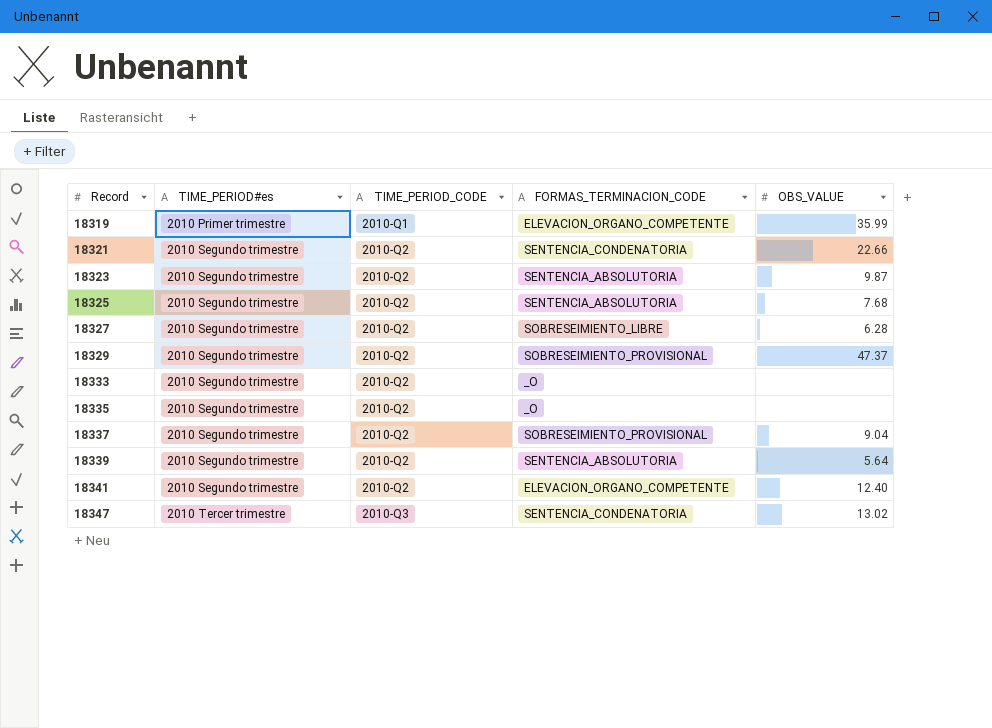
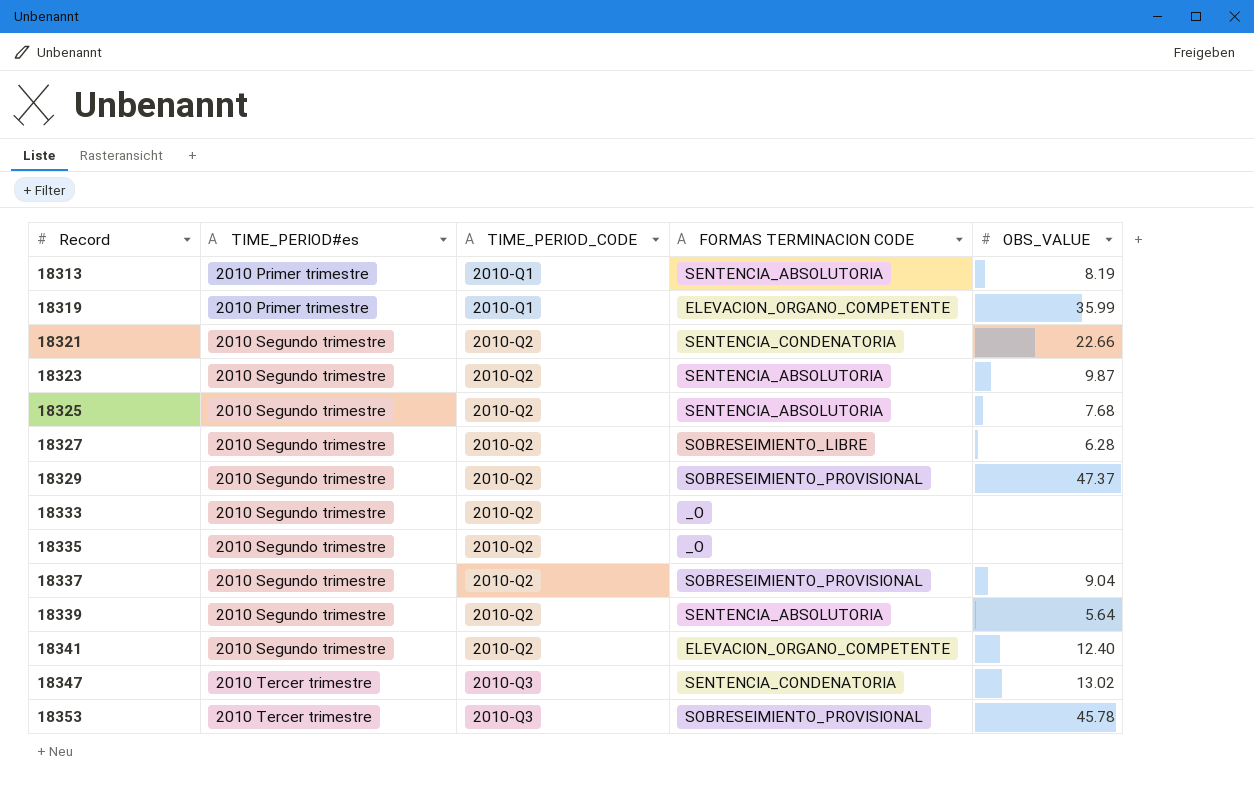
column name: FORMAS_TERMINACION_CODE -> FORMAS TERMINACION CODE
row 18313: none -> 2010 Primer trimestre | 2010-Q1 | SENTENCIA_ABSOLUTORIA | 8.19
row 18353: none -> 2010 Tercer trimestre | 2010-Q3 | SOBRESEIMIENTO_PROVISIONAL | 45.78

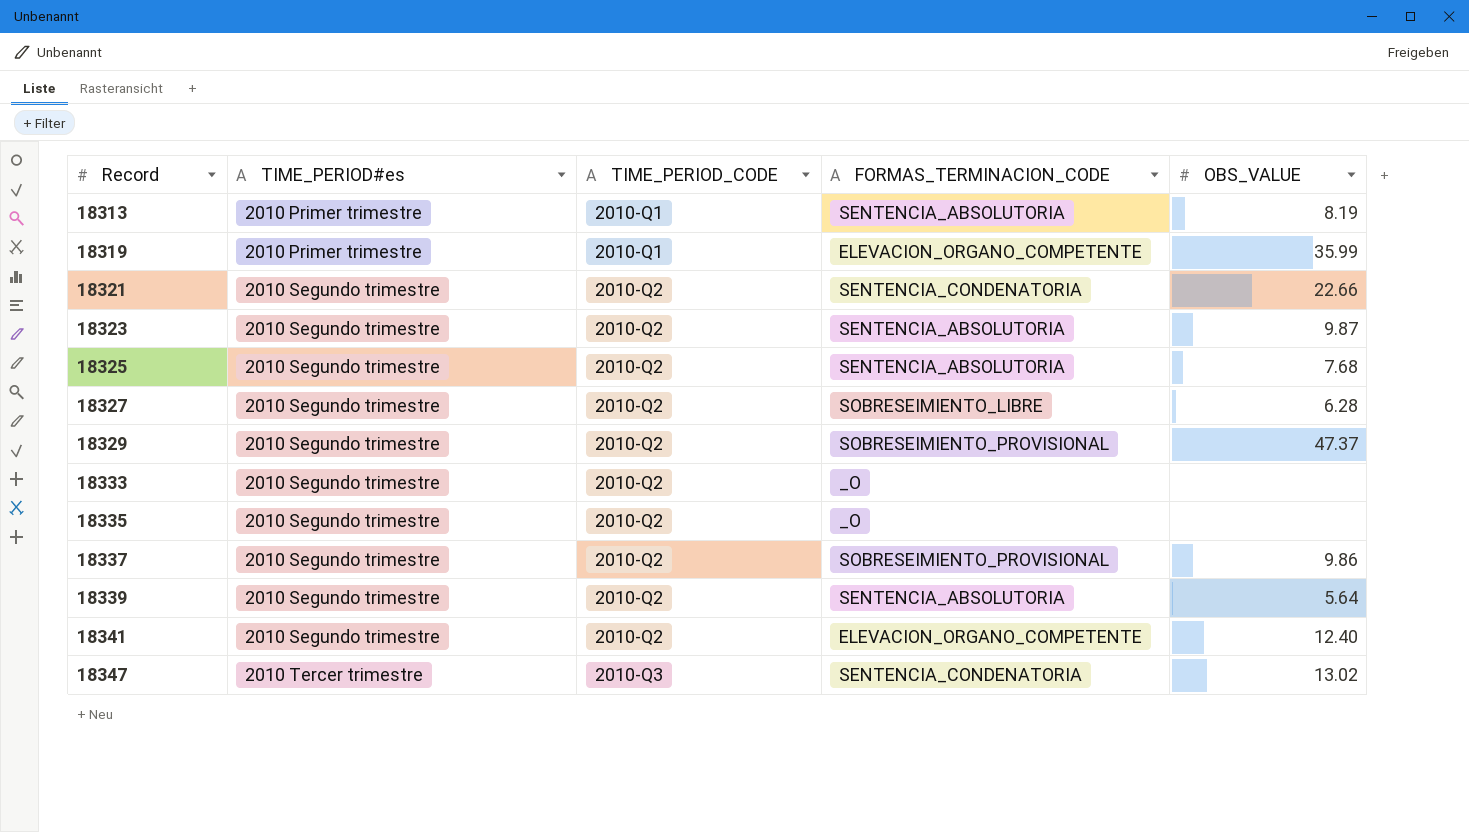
column name: FORMAS TERMINACION CODE -> FORMAS_TERMINACION_CODE
row 18353: 2010 Tercer trimestre | 2010-Q3 | SOBRESEIMIENTO_PROVISIONAL | 45.78 -> none
18337 | OBS_VALUE: 9.04 -> 9.86

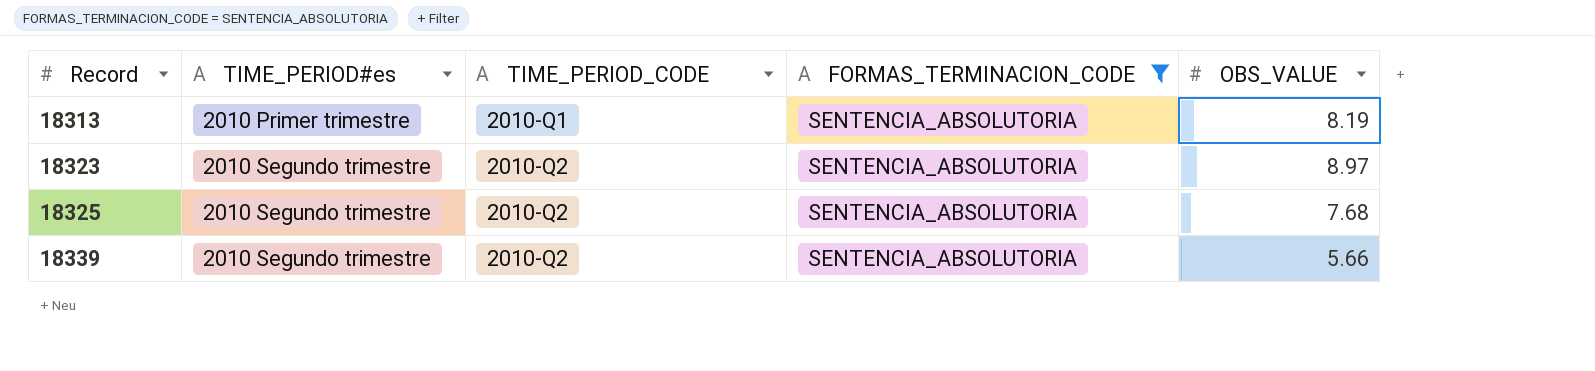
filter: none -> FORMAS_TERMINACION_CODE = SENTENCIA_ABSOLUTORIA
18323 | OBS_VALUE: 9.87 -> 8.97
18339 | OBS_VALUE: 5.64 -> 5.66

